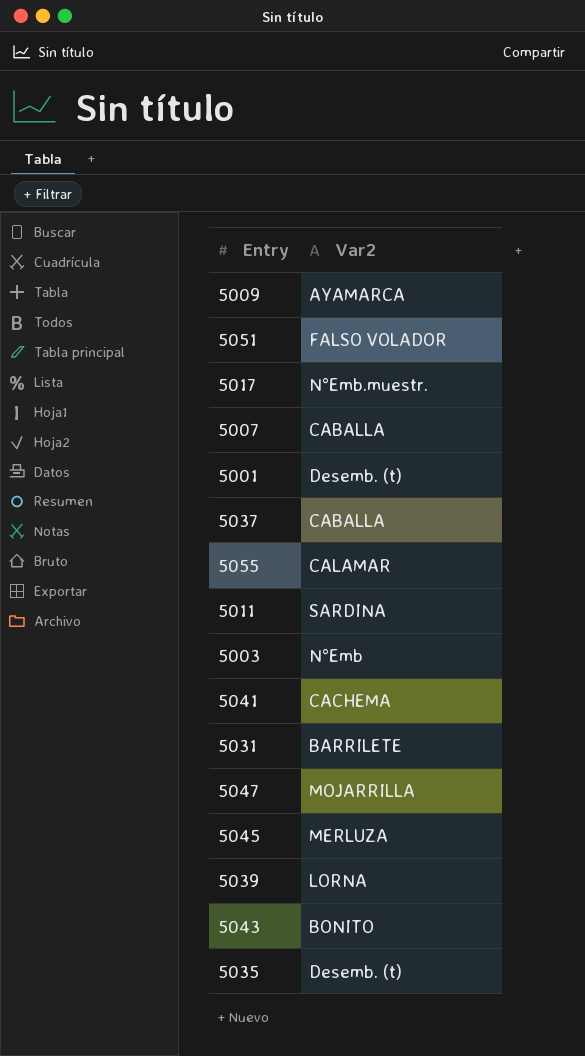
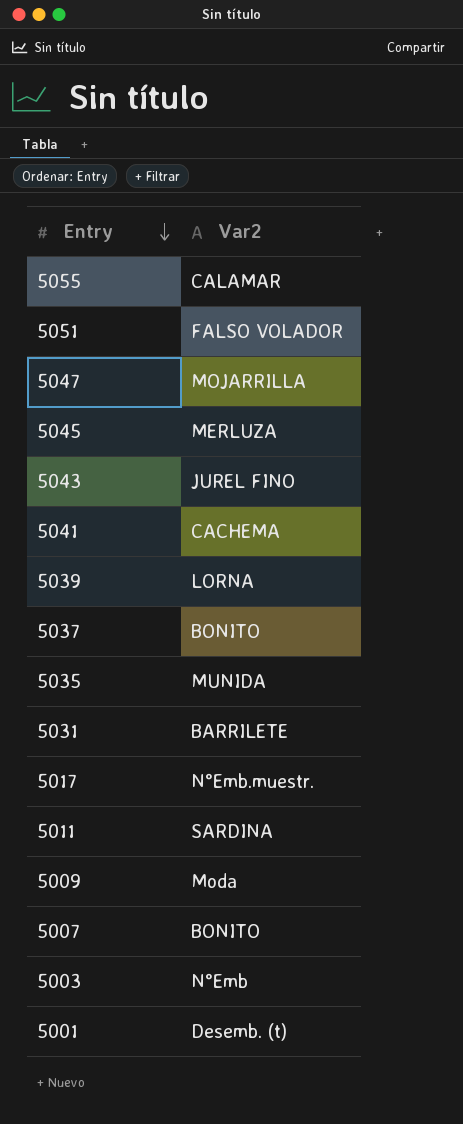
row order: none -> Entry descending
5043 | Var2: BONITO -> JUREL FINO
5037 | Var2: CABALLA -> BONITO
5035 | Var2: Desemb. (t) -> MUNIDA
5009 | Var2: AYAMARCA -> Moda
5007 | Var2: CABALLA -> BONITO

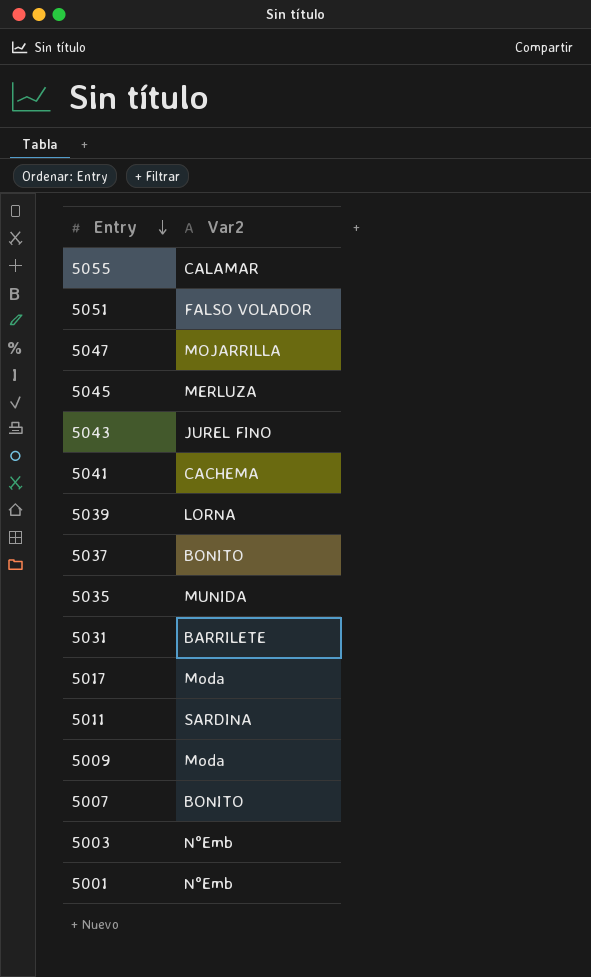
5017 | Var2: N°Emb.muestr. -> Moda
5001 | Var2: Desemb. (t) -> N°Emb

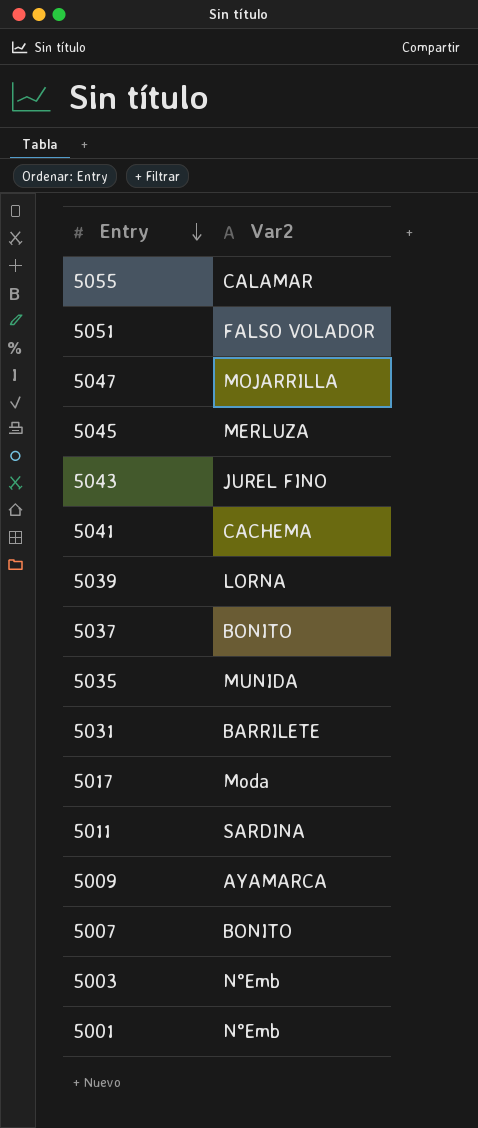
5009 | Var2: Moda -> AYAMARCA

